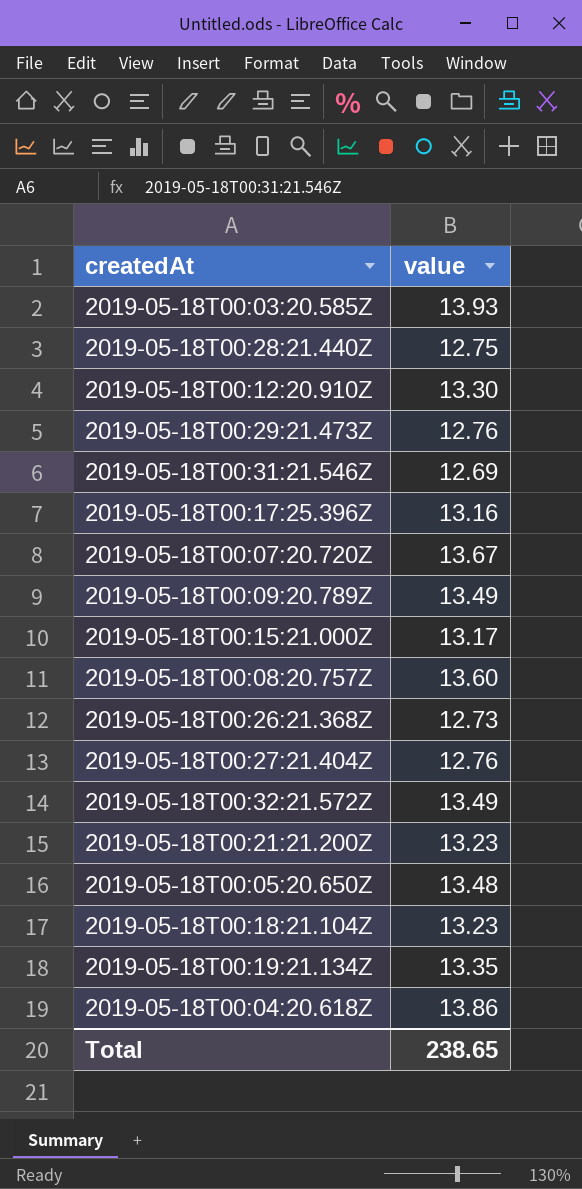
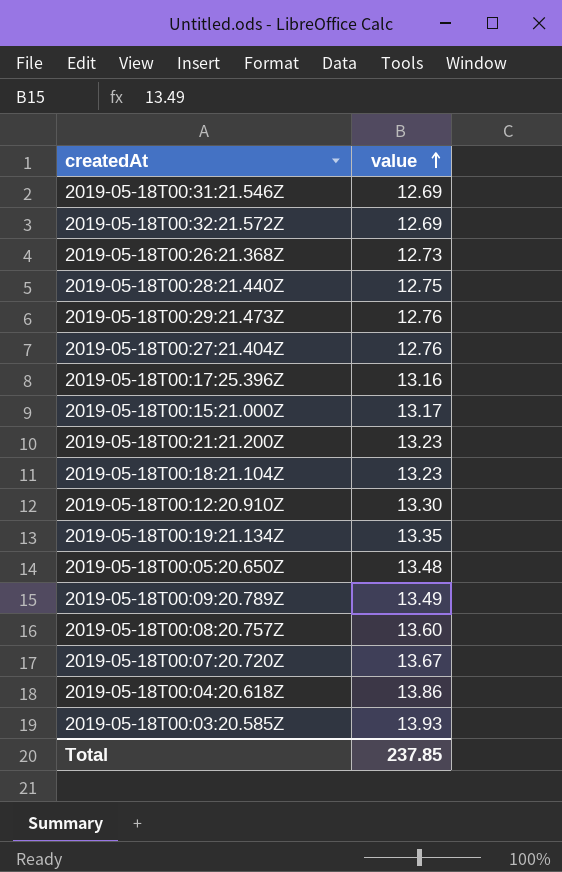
row order: none -> value ascending
2019-05-18T00:32:21.572Z | value: 13.49 -> 12.69
Total | value: 238.65 -> 237.85

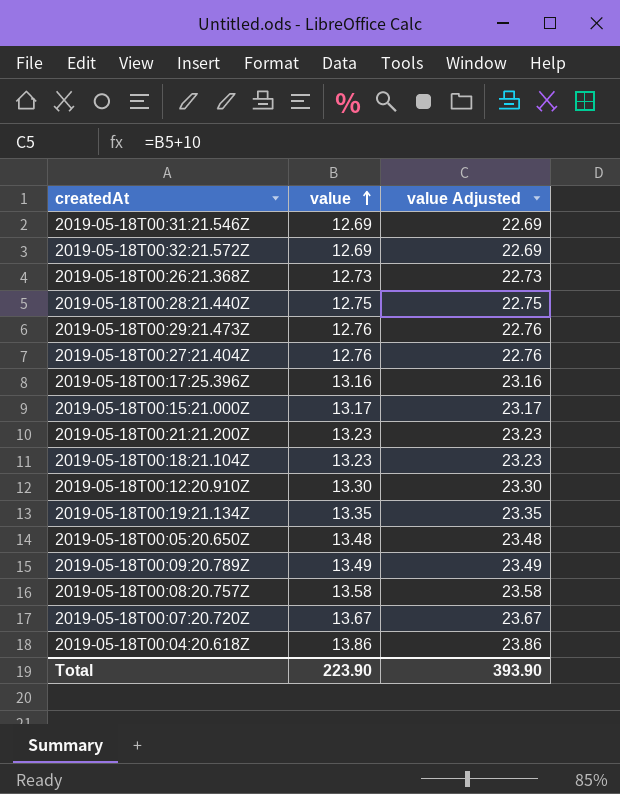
column value Adjusted | formula: none -> [value] + 10
row 2019-05-18T00:03:20.585Z: 13.93 -> none
2019-05-18T00:08:20.757Z | value: 13.60 -> 13.58
Total | value: 237.85 -> 223.90

